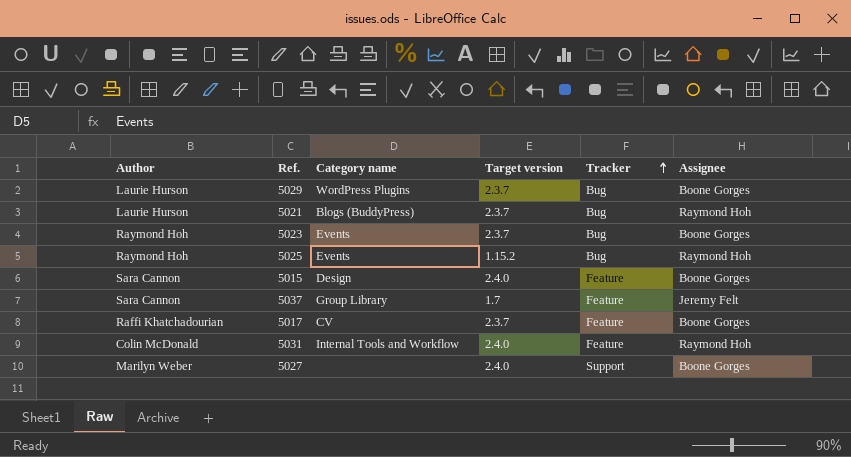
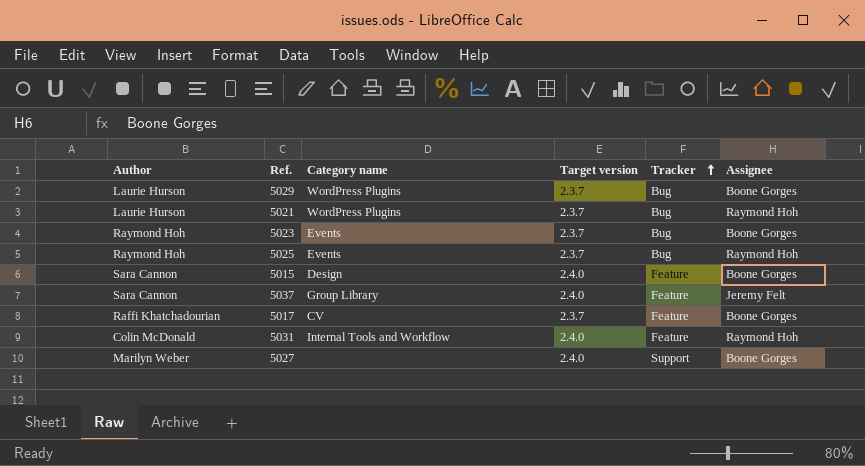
5021 | Category name: Blogs (BuddyPress) -> WordPress Plugins
5025 | Target version: 1.15.2 -> 2.3.7
5037 | Target version: 1.7 -> 2.4.0

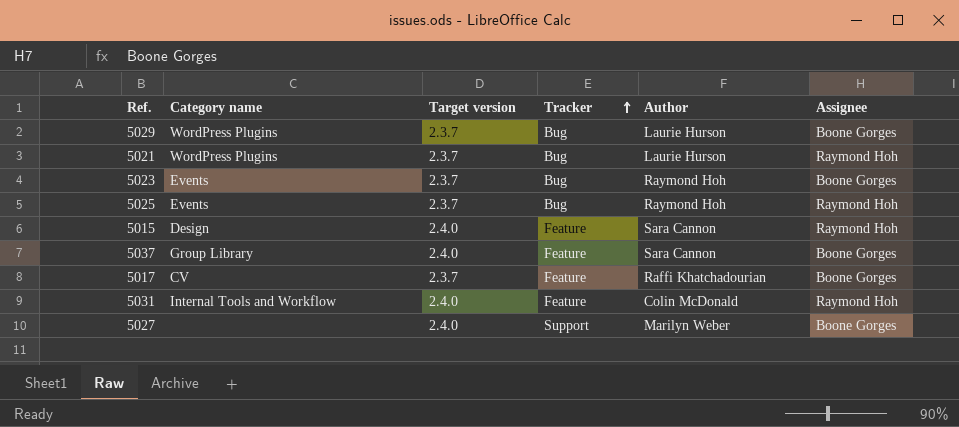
column Author | position: 1 -> 5
5015 | Assignee: Boone Gorges -> Raymond Hoh
5037 | Assignee: Jeremy Felt -> Boone Gorges

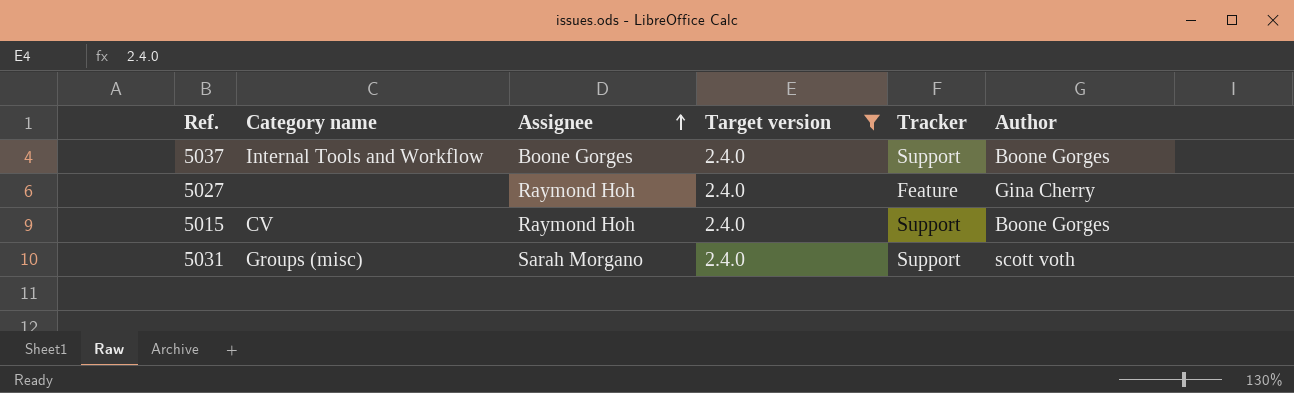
filter: none -> Target version = 2.4.0
row order: Tracker ascending -> Assignee ascending
column Assignee | position: 6 -> 3
5037 | Category name: Group Library -> Internal Tools and Workflow
5037 | Tracker: Feature -> Support
5037 | Author: Sara Cannon -> Boone Gorges
5027 | Assignee: Boone Gorges -> Raymond Hoh
5027 | Tracker: Support -> Feature
5027 | Author: Marilyn Weber -> Gina Cherry
5015 | Category name: Design -> CV
5015 | Tracker: Feature -> Support
5015 | Author: Sara Cannon -> Boone Gorges
5031 | Category name: Internal Tools and Workflow -> Groups (misc)
5031 | Assignee: Raymond Hoh -> Sarah Morgano
5031 | Tracker: Feature -> Support
5031 | Author: Colin McDonald -> scott voth

